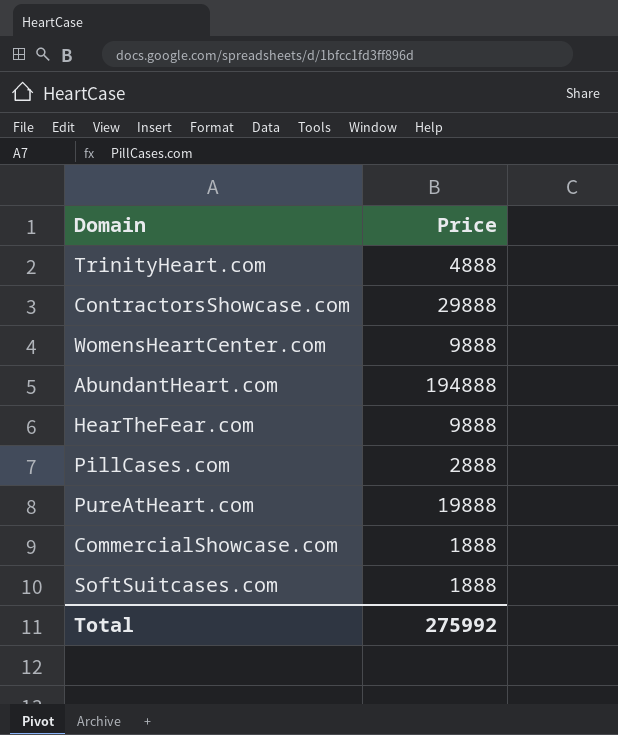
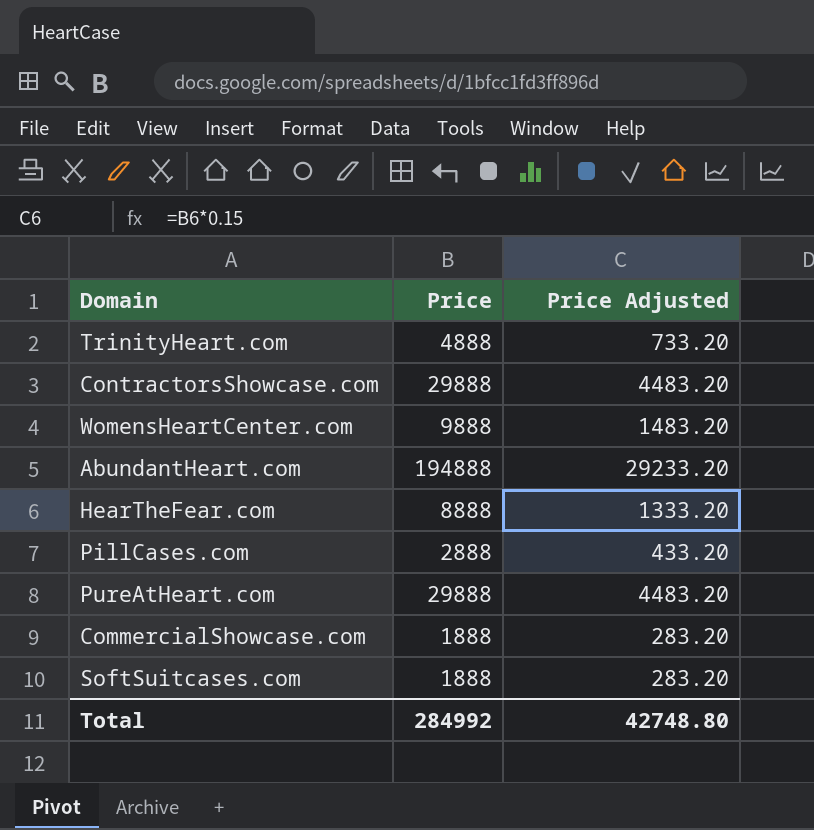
column Price Adjusted | formula: none -> [Price] * 0.15
HearTheFear.com | Price: 9888 -> 8888
PureAtHeart.com | Price: 19888 -> 29888
Total | Price: 275992 -> 284992

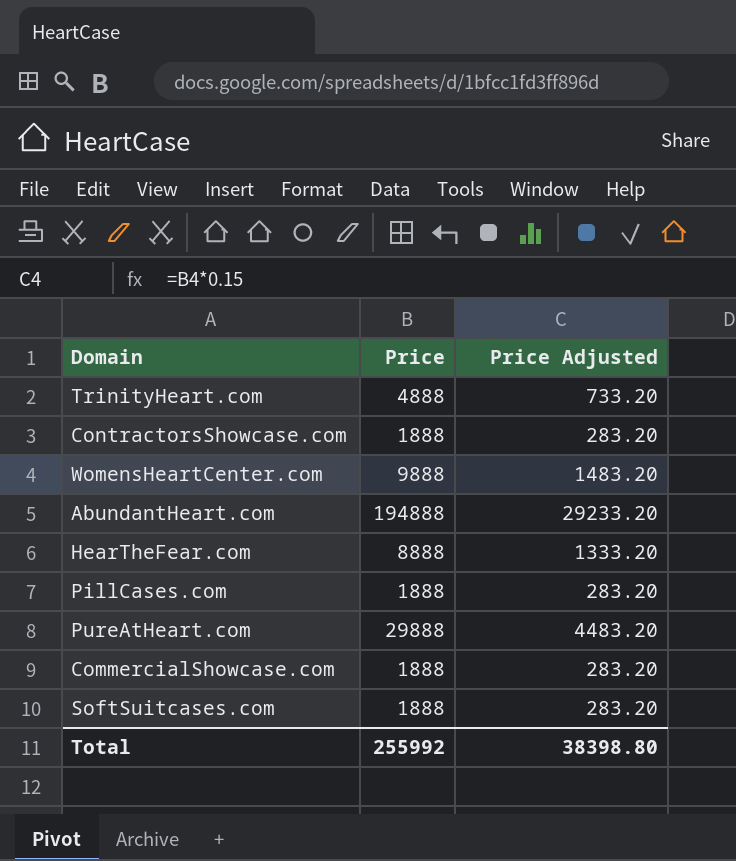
ContractorsShowcase.com | Price: 29888 -> 1888
ContractorsShowcase.com | Price Adjusted: 4483.20 -> 283.20
PillCases.com | Price: 2888 -> 1888
PillCases.com | Price Adjusted: 433.20 -> 283.20
Total | Price: 284992 -> 255992
Total | Price Adjusted: 42748.80 -> 38398.80

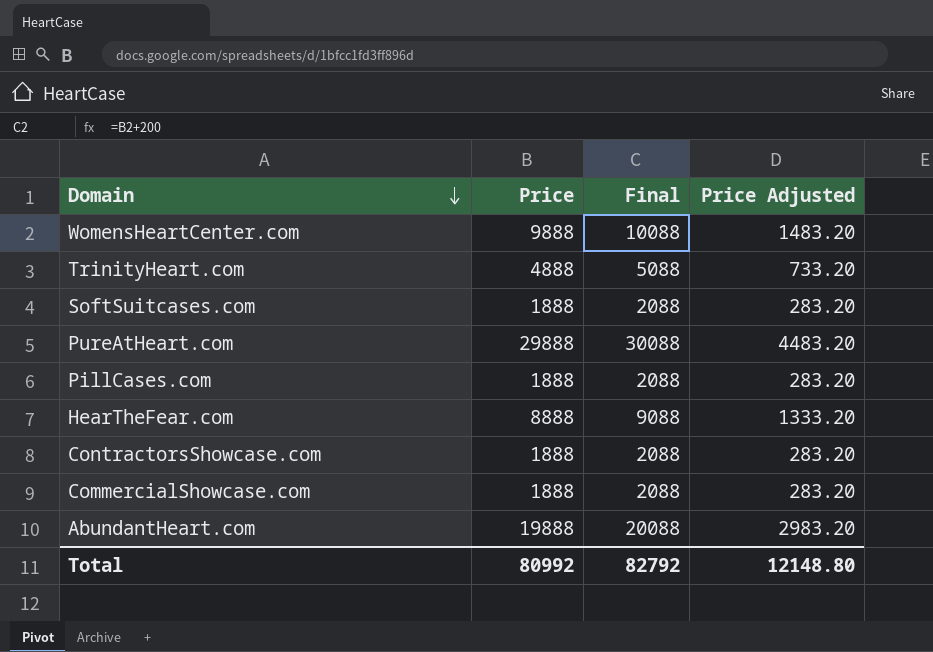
row order: none -> Domain descending
column Final | formula: none -> [Price] + 200
AbundantHeart.com | Price: 194888 -> 19888
AbundantHeart.com | Price Adjusted: 29233.20 -> 2983.20
Total | Price: 255992 -> 80992
Total | Price Adjusted: 38398.80 -> 12148.80

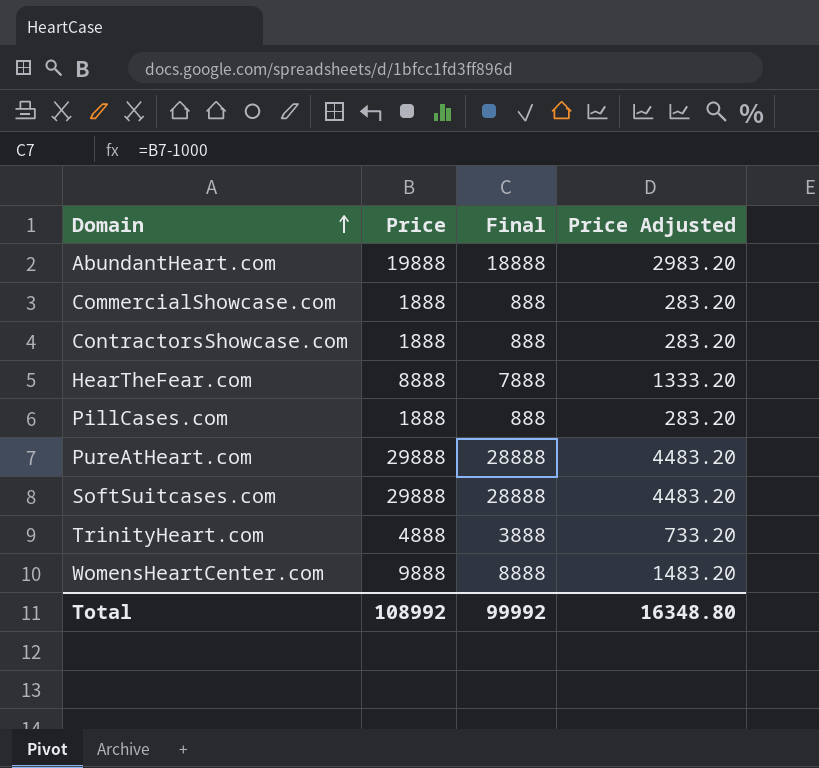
row order: Domain descending -> Domain ascending
column Final | formula: [Price] + 200 -> [Price] - 1000
SoftSuitcases.com | Price: 1888 -> 29888
SoftSuitcases.com | Price Adjusted: 283.20 -> 4483.20
Total | Price: 80992 -> 108992
Total | Final: 82792 -> 99992
Total | Price Adjusted: 12148.80 -> 16348.80

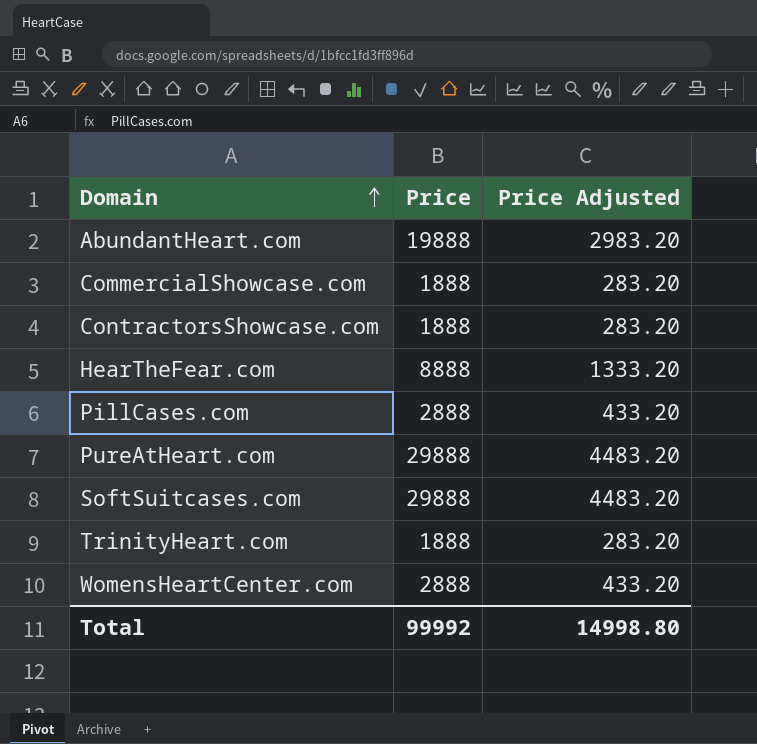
column Final | formula: [Price] - 1000 -> none
PillCases.com | Price: 1888 -> 2888
PillCases.com | Price Adjusted: 283.20 -> 433.20
TrinityHeart.com | Price: 4888 -> 1888
TrinityHeart.com | Price Adjusted: 733.20 -> 283.20
WomensHeartCenter.com | Price: 9888 -> 2888
WomensHeartCenter.com | Price Adjusted: 1483.20 -> 433.20
Total | Price: 108992 -> 99992
Total | Price Adjusted: 16348.80 -> 14998.80

